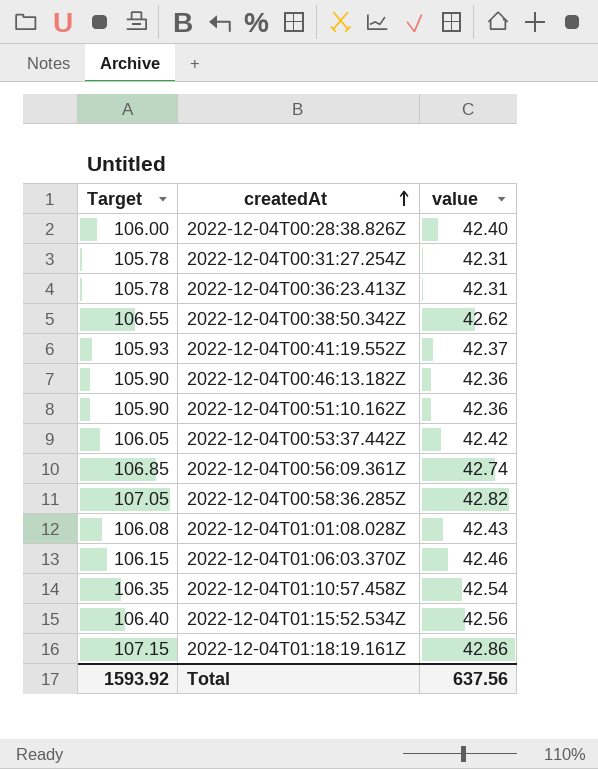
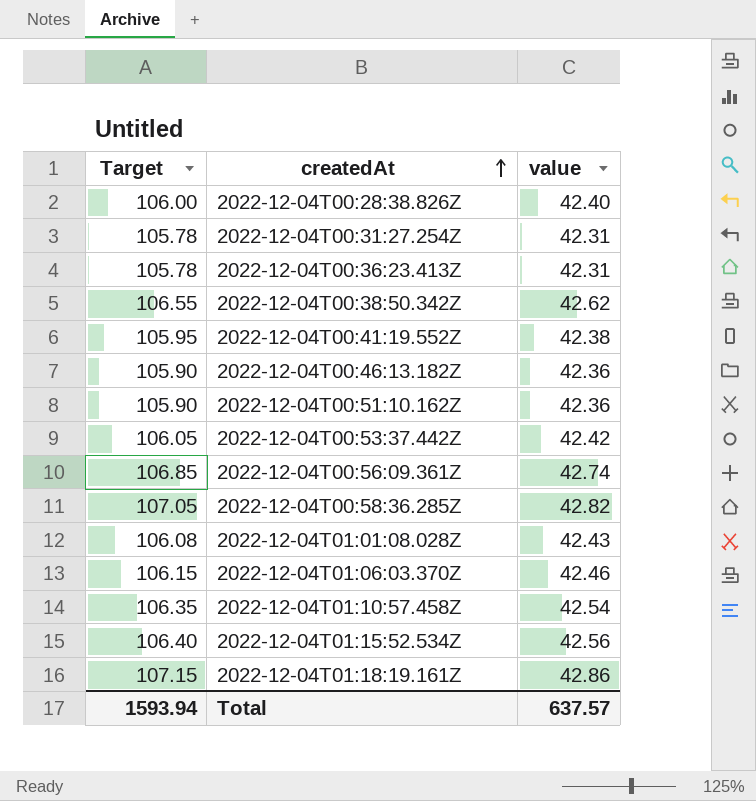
2022-12-04T00:41:19.552Z | Target: 105.93 -> 105.95
2022-12-04T00:41:19.552Z | value: 42.37 -> 42.38
Total | Target: 1593.92 -> 1593.94
Total | value: 637.56 -> 637.57

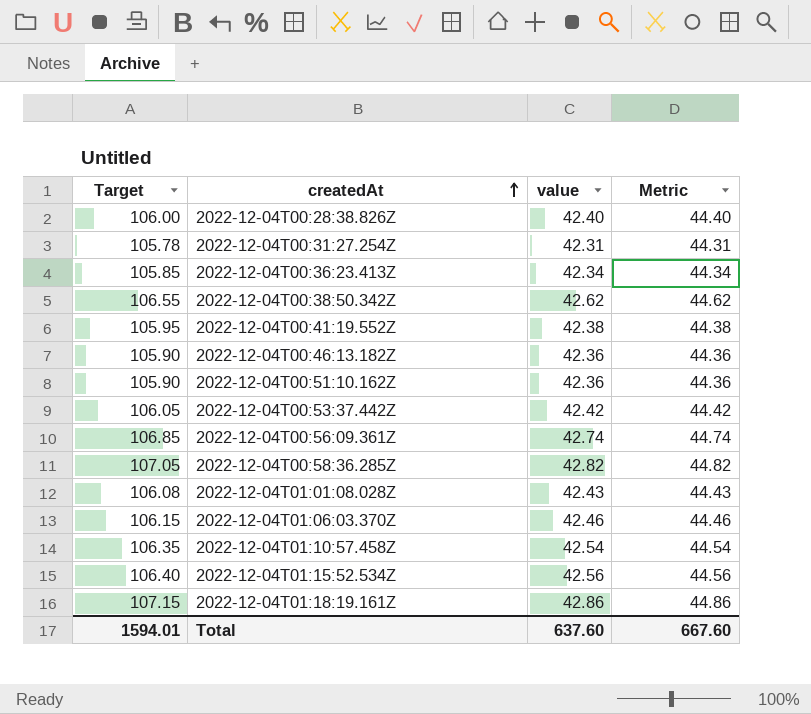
column Metric | formula: none -> [value] + 2
2022-12-04T00:36:23.413Z | Target: 105.78 -> 105.85
2022-12-04T00:36:23.413Z | value: 42.31 -> 42.34
Total | Target: 1593.94 -> 1594.01
Total | value: 637.57 -> 637.60

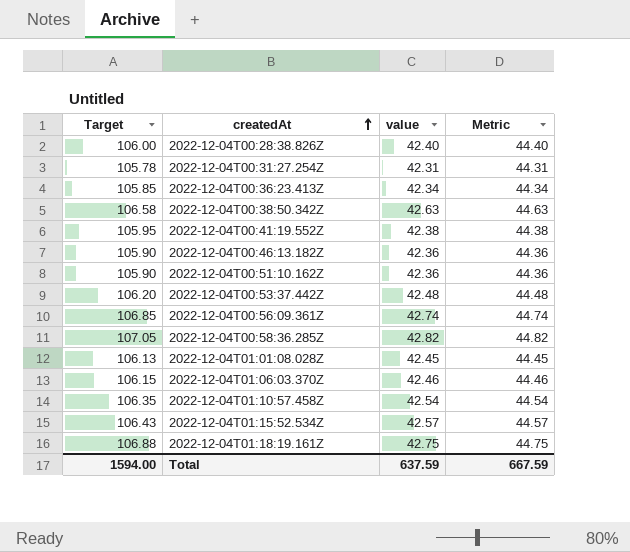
2022-12-04T00:38:50.342Z | Target: 106.55 -> 106.58
2022-12-04T00:38:50.342Z | value: 42.62 -> 42.63
2022-12-04T00:38:50.342Z | Metric: 44.62 -> 44.63
2022-12-04T00:53:37.442Z | Target: 106.05 -> 106.20
2022-12-04T00:53:37.442Z | value: 42.42 -> 42.48
2022-12-04T00:53:37.442Z | Metric: 44.42 -> 44.48
2022-12-04T01:01:08.028Z | Target: 106.08 -> 106.13
2022-12-04T01:01:08.028Z | value: 42.43 -> 42.45
2022-12-04T01:01:08.028Z | Metric: 44.43 -> 44.45
2022-12-04T01:15:52.534Z | Target: 106.40 -> 106.43
2022-12-04T01:15:52.534Z | value: 42.56 -> 42.57
2022-12-04T01:15:52.534Z | Metric: 44.56 -> 44.57
2022-12-04T01:18:19.161Z | Target: 107.15 -> 106.88
2022-12-04T01:18:19.161Z | value: 42.86 -> 42.75
2022-12-04T01:18:19.161Z | Metric: 44.86 -> 44.75
Total | Target: 1594.01 -> 1594.00
Total | value: 637.60 -> 637.59
Total | Metric: 667.60 -> 667.59

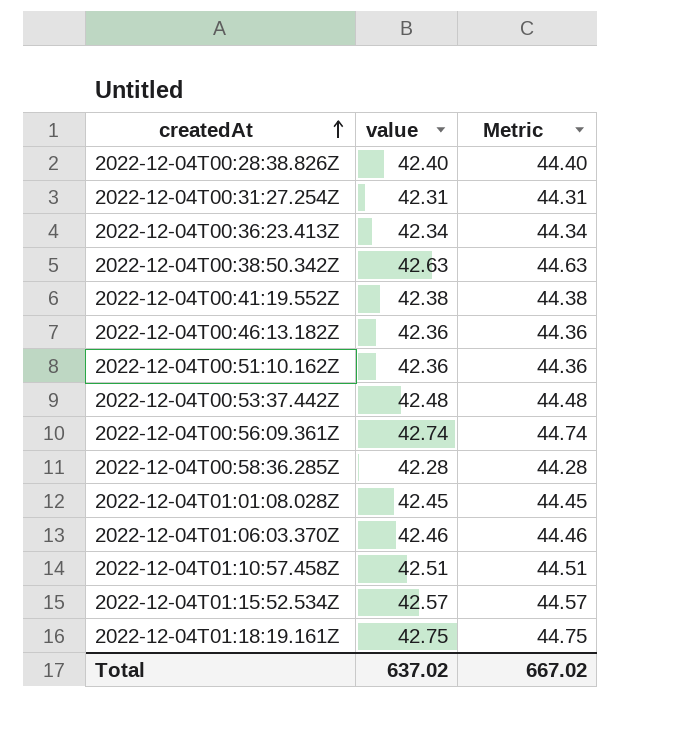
column Target | formula: [value] * 2.5 -> none
2022-12-04T00:58:36.285Z | value: 42.82 -> 42.28
2022-12-04T00:58:36.285Z | Metric: 44.82 -> 44.28
2022-12-04T01:10:57.458Z | value: 42.54 -> 42.51
2022-12-04T01:10:57.458Z | Metric: 44.54 -> 44.51
Total | value: 637.59 -> 637.02
Total | Metric: 667.59 -> 667.02

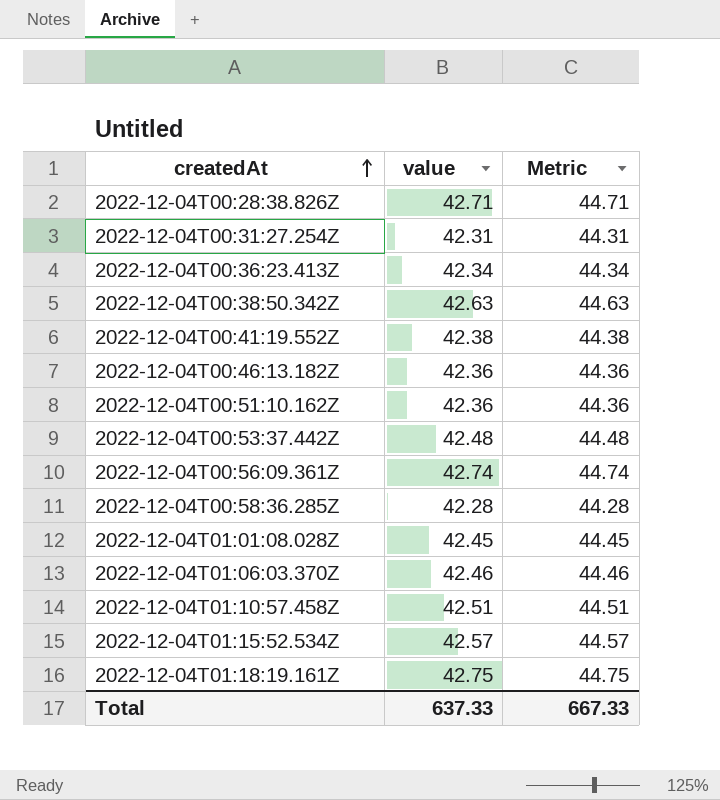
2022-12-04T00:28:38.826Z | value: 42.40 -> 42.71
2022-12-04T00:28:38.826Z | Metric: 44.40 -> 44.71
Total | value: 637.02 -> 637.33
Total | Metric: 667.02 -> 667.33

